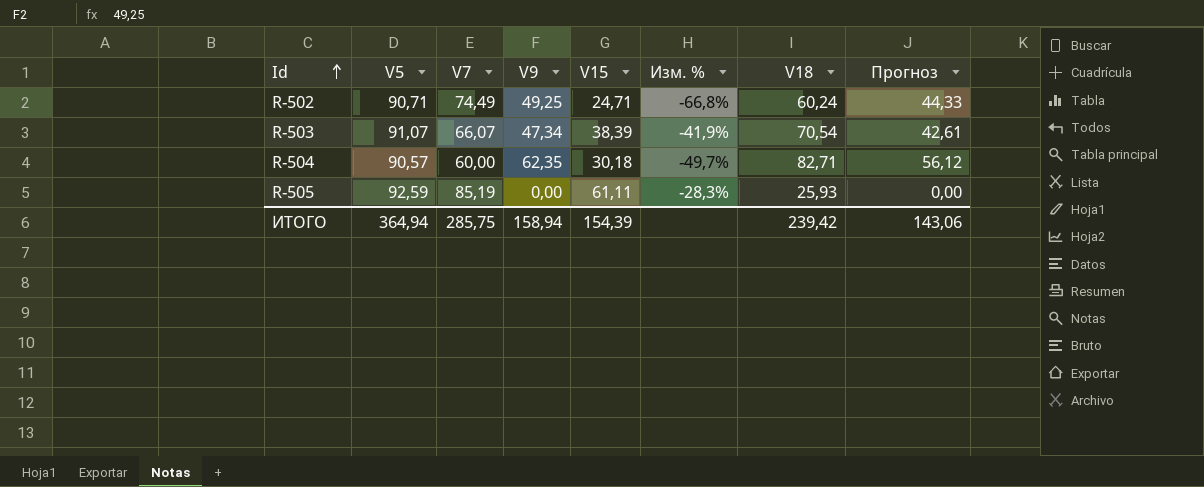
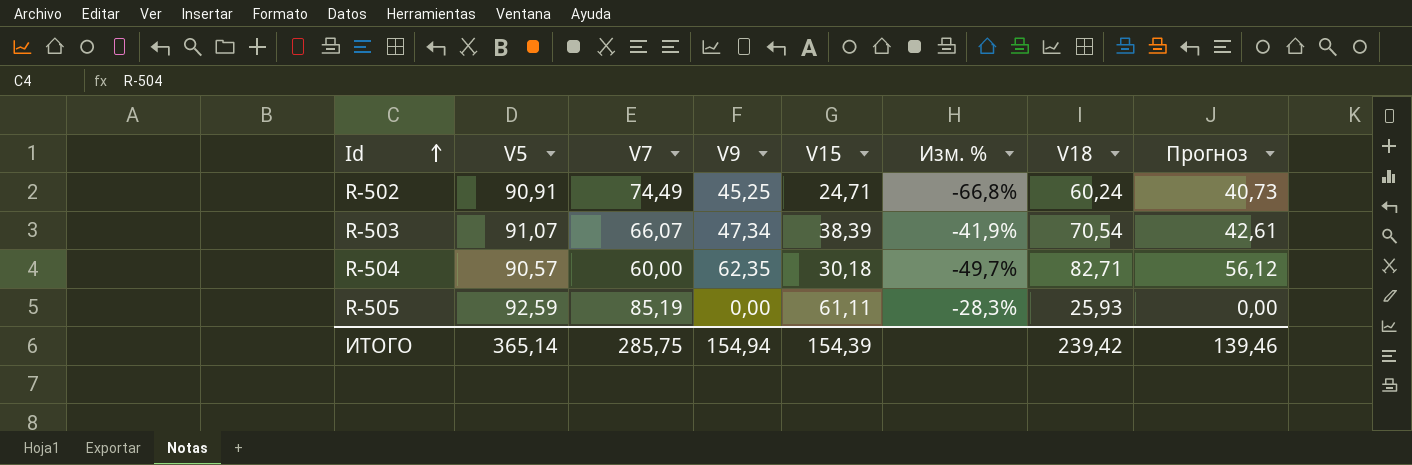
R-502 | V5: 90,71 -> 90,91
R-502 | V9: 49,25 -> 45,25
R-502 | Прогноз: 44,33 -> 40,73
ИТОГО | V5: 364,94 -> 365,14
ИТОГО | V9: 158,94 -> 154,94
ИТОГО | Прогноз: 143,06 -> 139,46

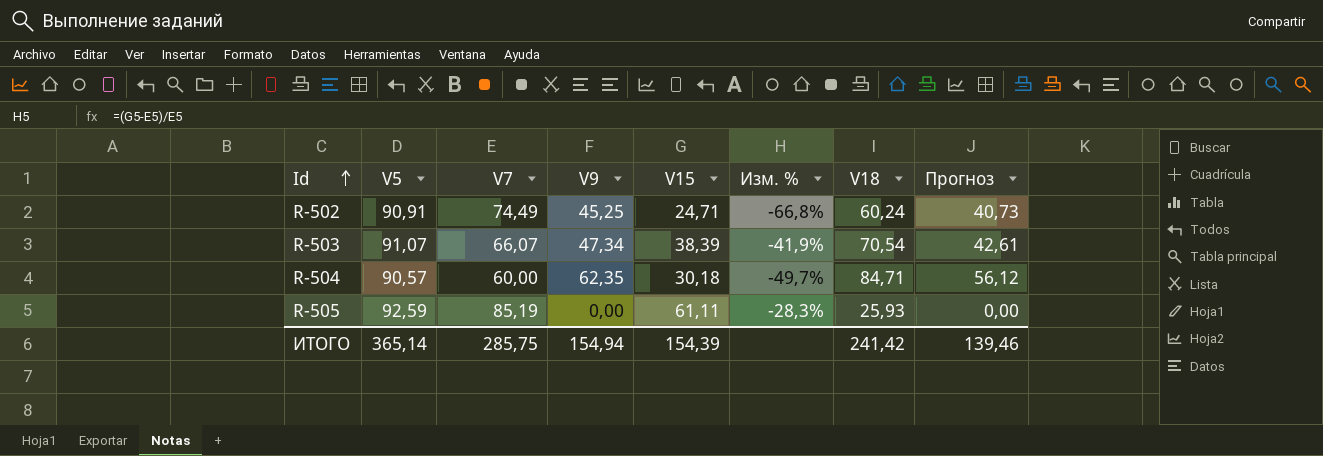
R-504 | V18: 82,71 -> 84,71
ИТОГО | V18: 239,42 -> 241,42

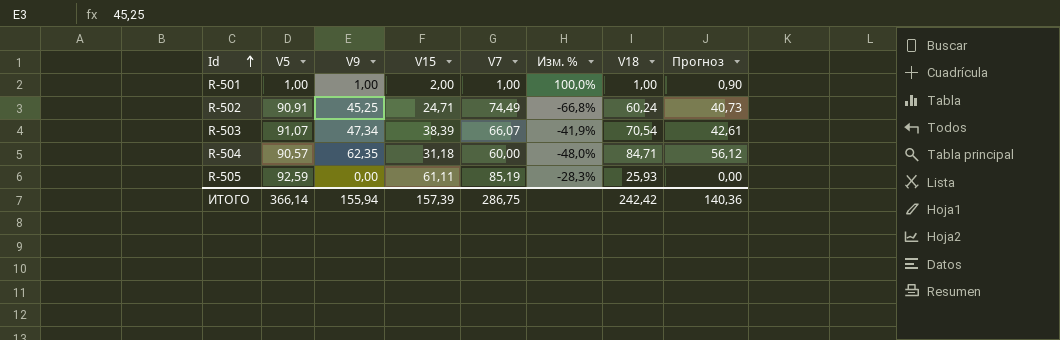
column V7 | position: 3 -> 5
row R-501: none -> 1,00 | 1,00 | 2,00 | 1,00 | 100,0% | 1,00 | 0,90
R-504 | V15: 30,18 -> 31,18
R-504 | Изм. %: -49,7% -> -48,0%
ИТОГО | V5: 365,14 -> 366,14
ИТОГО | V9: 154,94 -> 155,94
ИТОГО | V15: 154,39 -> 157,39
ИТОГО | V7: 285,75 -> 286,75
ИТОГО | V18: 241,42 -> 242,42
ИТОГО | Прогноз: 139,46 -> 140,36

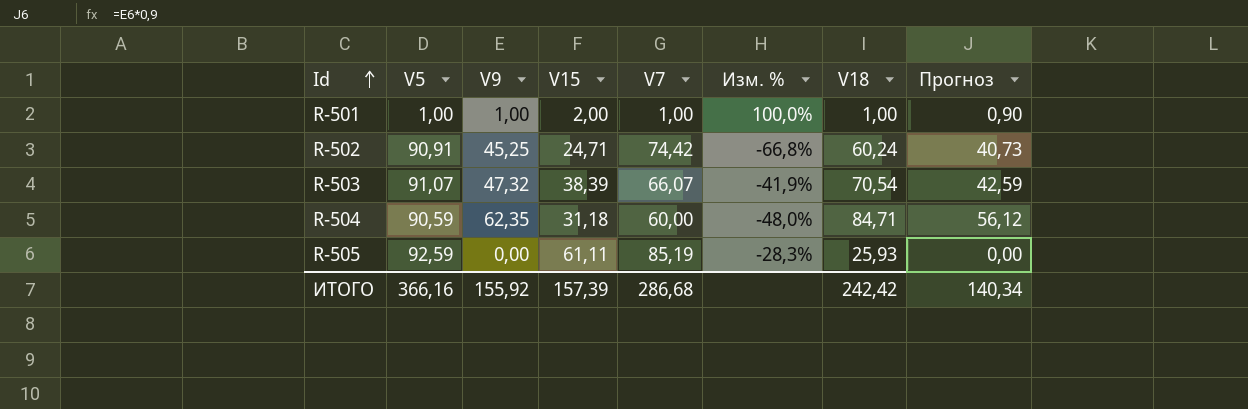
R-502 | V7: 74,49 -> 74,42
R-503 | V9: 47,34 -> 47,32
R-503 | Прогноз: 42,61 -> 42,59
R-504 | V5: 90,57 -> 90,59
ИТОГО | V5: 366,14 -> 366,16
ИТОГО | V9: 155,94 -> 155,92
ИТОГО | V7: 286,75 -> 286,68
ИТОГО | Прогноз: 140,36 -> 140,34

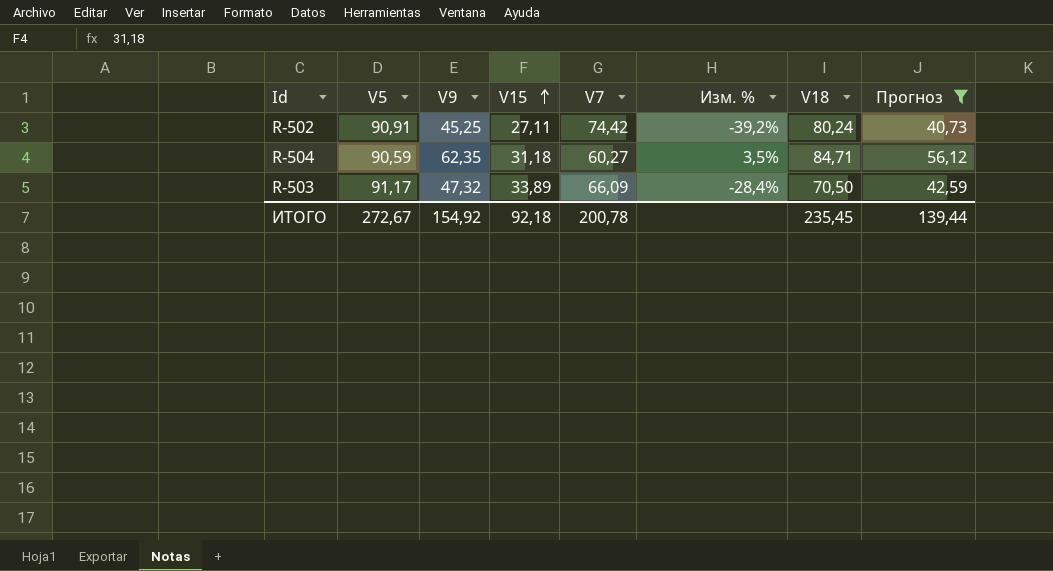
filter: none -> Прогноз >= 40,73
row order: Id ascending -> V15 ascending
column Изм. % | formula: ([V15] - [V7]) / [V7] -> ([V9] - [V7]) / [V7]
R-502 | V15: 24,71 -> 27,11
R-502 | V18: 60,24 -> 80,24
R-504 | V7: 60,00 -> 60,27
R-503 | V5: 91,07 -> 91,17
R-503 | V15: 38,39 -> 33,89
R-503 | V7: 66,07 -> 66,09
R-503 | V18: 70,54 -> 70,50
ИТОГО | V5: 366,16 -> 272,67
ИТОГО | V9: 155,92 -> 154,92
ИТОГО | V15: 157,39 -> 92,18
ИТОГО | V7: 286,68 -> 200,78
ИТОГО | V18: 242,42 -> 235,45
ИТОГО | Прогноз: 140,34 -> 139,44

